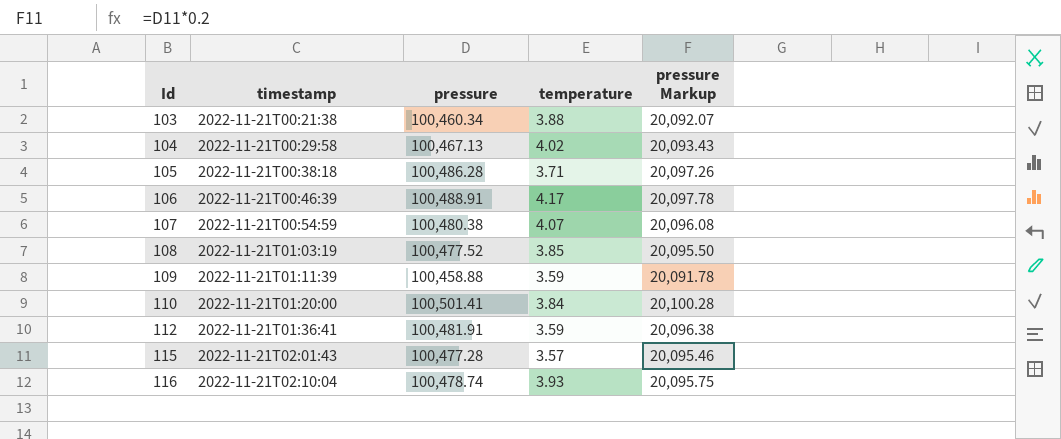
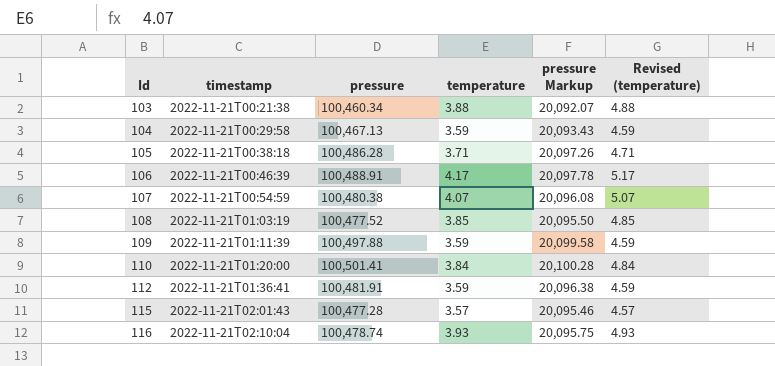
column Revised (temperature) | formula: none -> [temperature] + 1
104 | temperature: 4.02 -> 3.59
109 | pressure: 100,458.88 -> 100,497.88
109 | pressure Markup: 20,091.78 -> 20,099.58

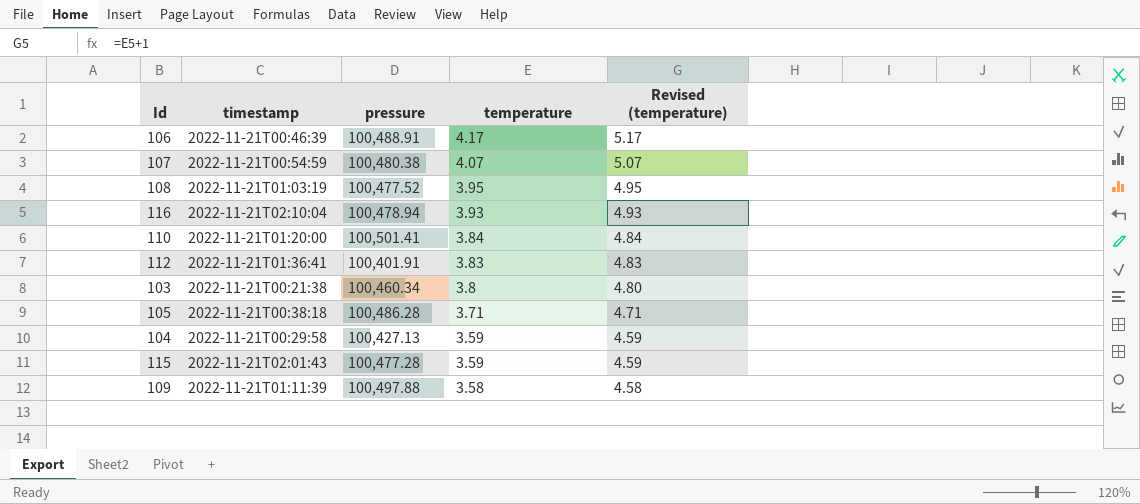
row order: Id ascending -> temperature descending
column pressure Markup | formula: [pressure] * 0.2 -> none
108 | temperature: 3.85 -> 3.95
108 | Revised (temperature): 4.85 -> 4.95
116 | pressure: 100,478.74 -> 100,478.94
112 | pressure: 100,481.91 -> 100,401.91
112 | temperature: 3.59 -> 3.83
112 | Revised (temperature): 4.59 -> 4.83
103 | temperature: 3.88 -> 3.8
103 | Revised (temperature): 4.88 -> 4.80
104 | pressure: 100,467.13 -> 100,427.13
115 | temperature: 3.57 -> 3.59
115 | Revised (temperature): 4.57 -> 4.59
109 | temperature: 3.59 -> 3.58
109 | Revised (temperature): 4.59 -> 4.58

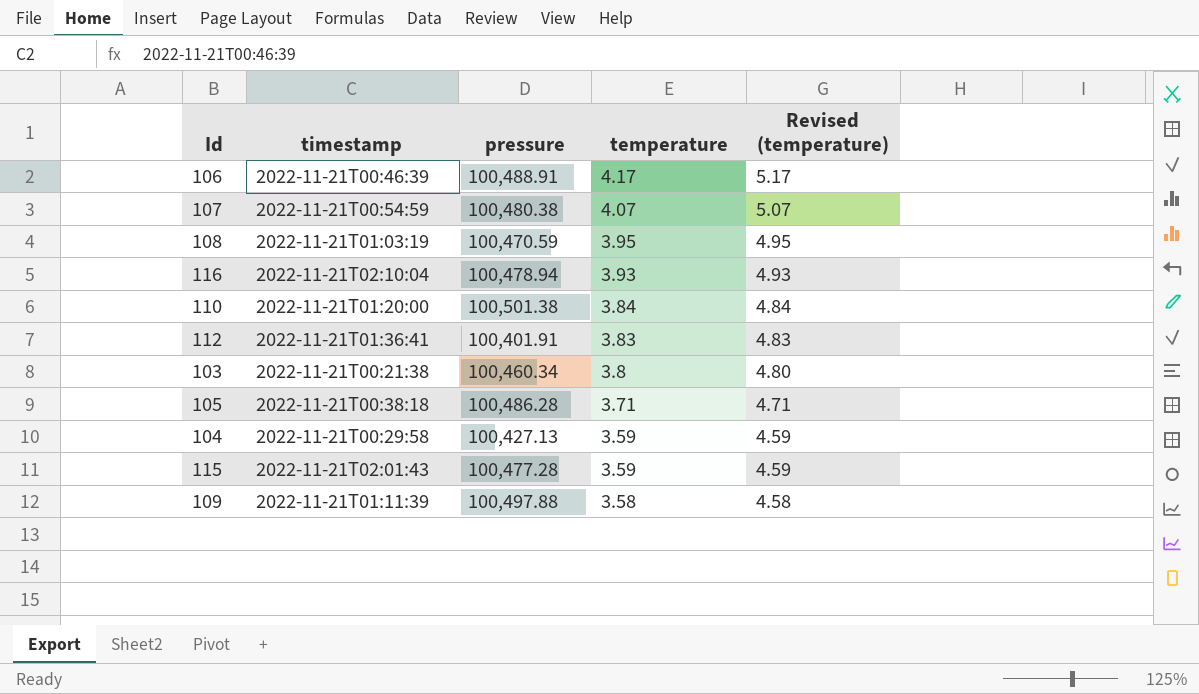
108 | pressure: 100,477.52 -> 100,470.59
110 | pressure: 100,501.41 -> 100,501.38

